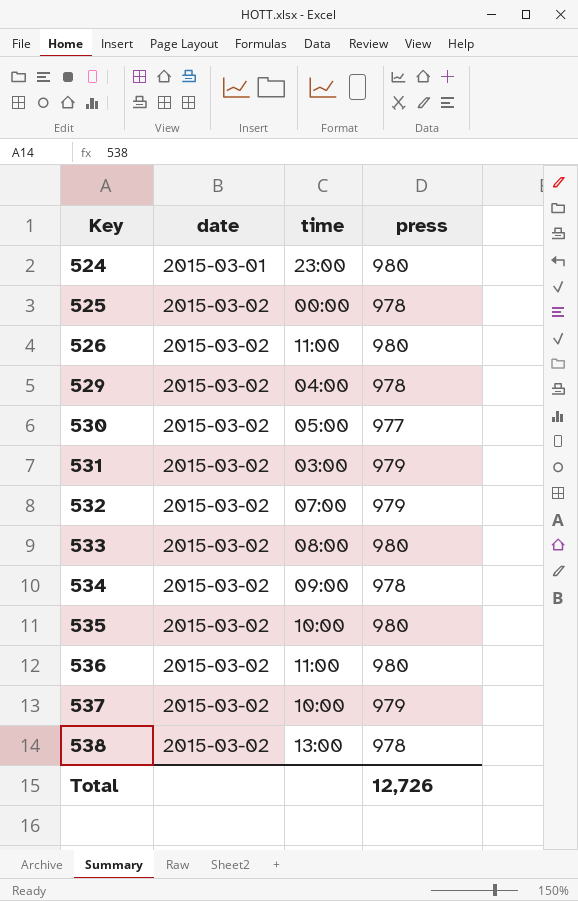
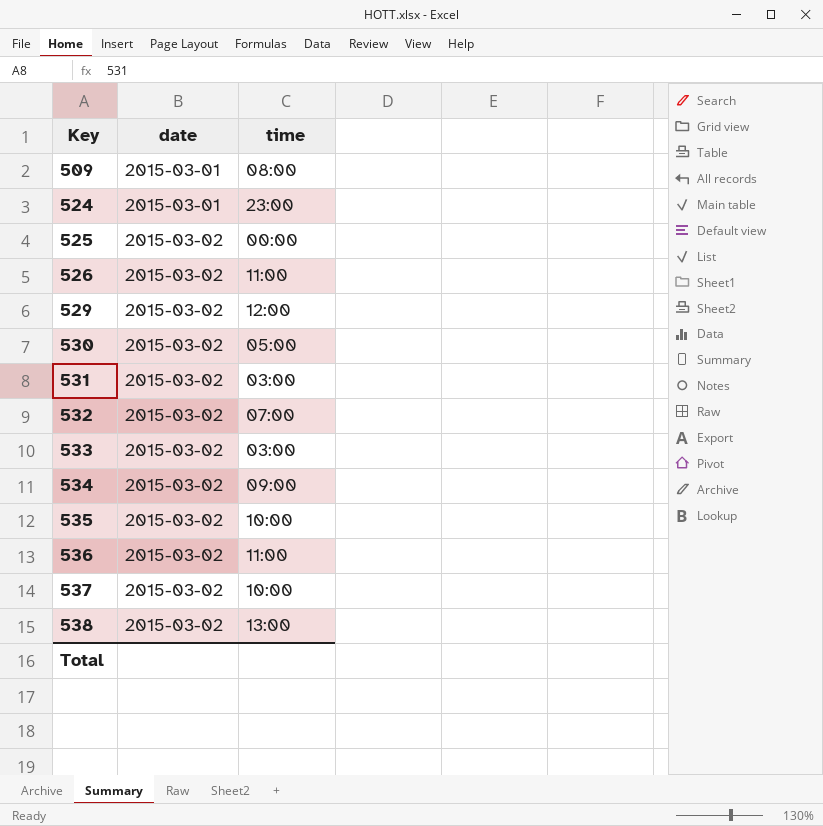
column press | position: 4 -> none
row 509: none -> 2015-03-01 | 08:00
529 | time: 04:00 -> 12:00
533 | time: 08:00 -> 03:00

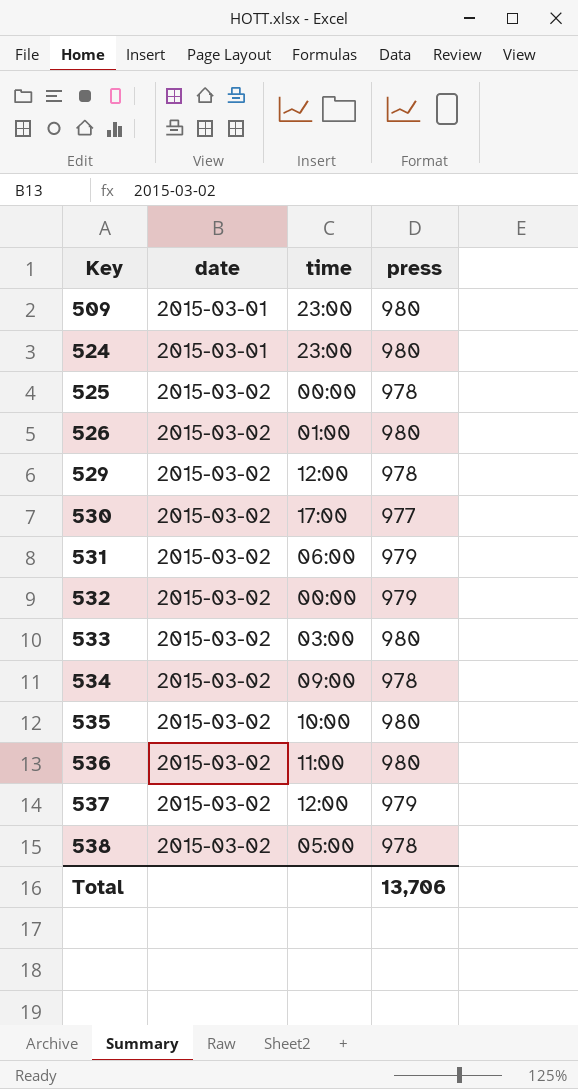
column press | position: none -> 4
509 | time: 08:00 -> 23:00
526 | time: 11:00 -> 01:00
530 | time: 05:00 -> 17:00
531 | time: 03:00 -> 06:00
532 | time: 07:00 -> 00:00
537 | time: 10:00 -> 12:00
538 | time: 13:00 -> 05:00

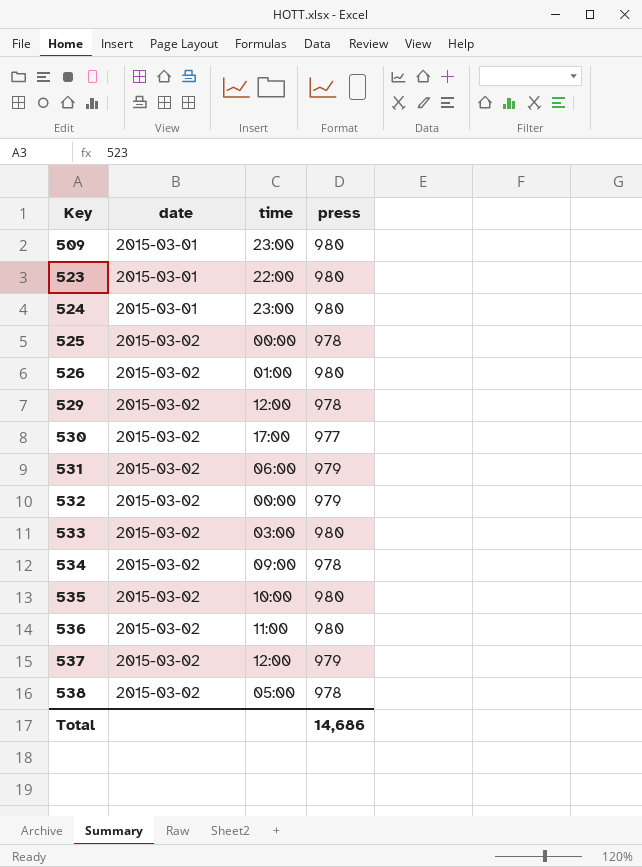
row 523: none -> 2015-03-01 | 22:00 | 980
Total | press: 13,706 -> 14,686

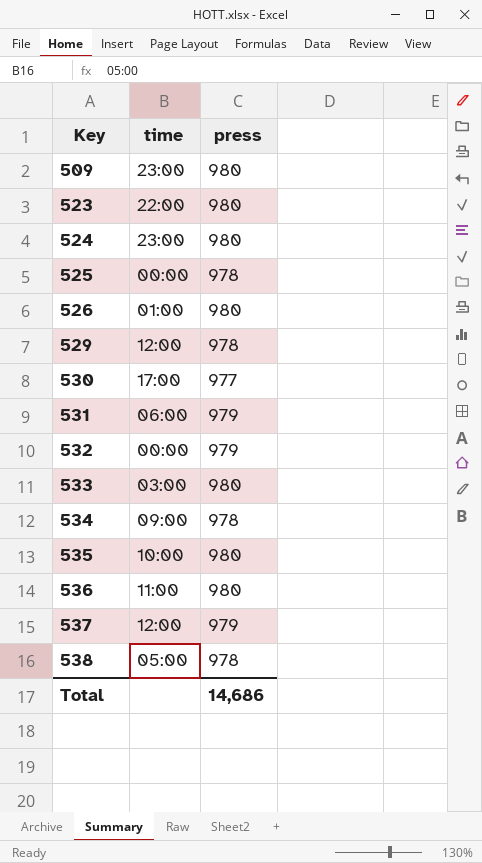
column date | position: 2 -> none

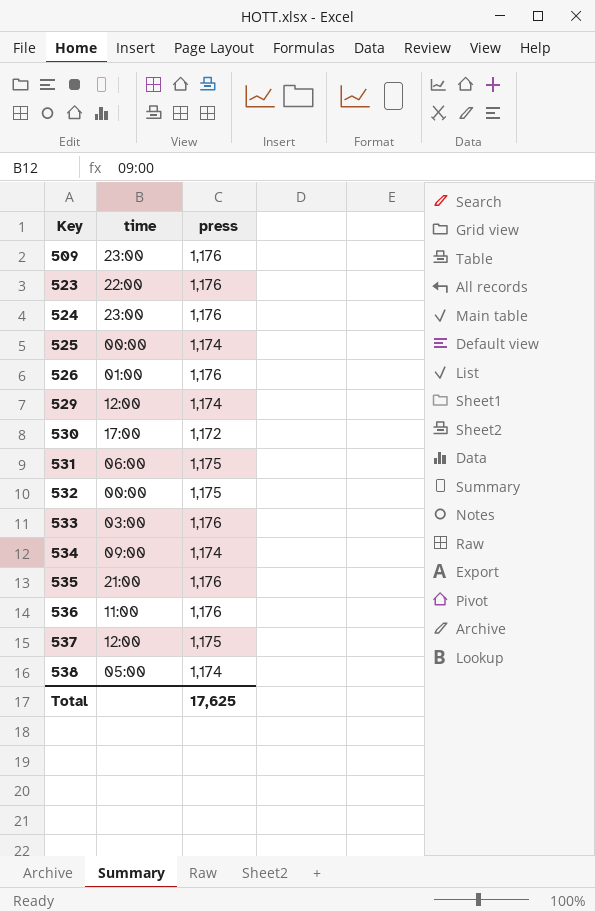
509 | press: 980 -> 1,176
523 | press: 980 -> 1,176
524 | press: 980 -> 1,176
525 | press: 978 -> 1,174
526 | press: 980 -> 1,176
529 | press: 978 -> 1,174
530 | press: 977 -> 1,172
531 | press: 979 -> 1,175
532 | press: 979 -> 1,175
533 | press: 980 -> 1,176
534 | press: 978 -> 1,174
535 | time: 10:00 -> 21:00
535 | press: 980 -> 1,176
536 | press: 980 -> 1,176
537 | press: 979 -> 1,175
538 | press: 978 -> 1,174
Total | press: 14,686 -> 17,625

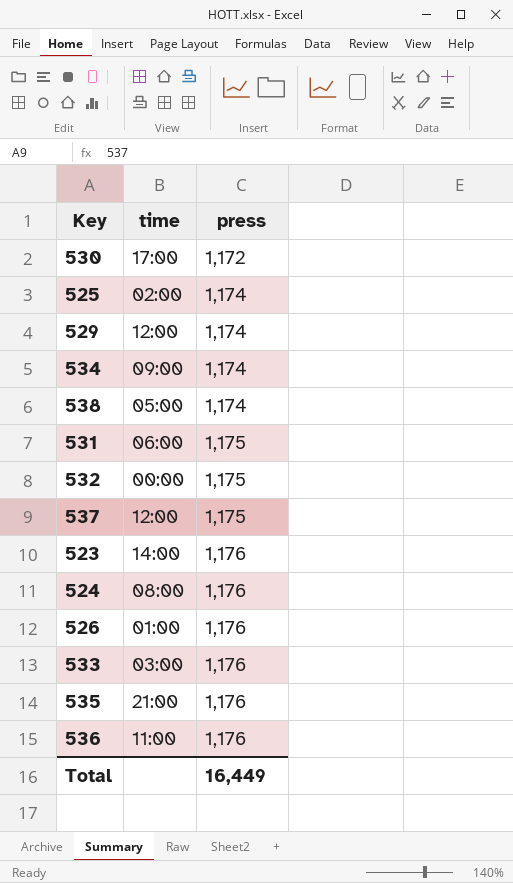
row order: Key ascending -> press ascending
row 509: 23:00 | 1,176 -> none
525 | time: 00:00 -> 02:00
523 | time: 22:00 -> 14:00
524 | time: 23:00 -> 08:00
Total | press: 17,625 -> 16,449

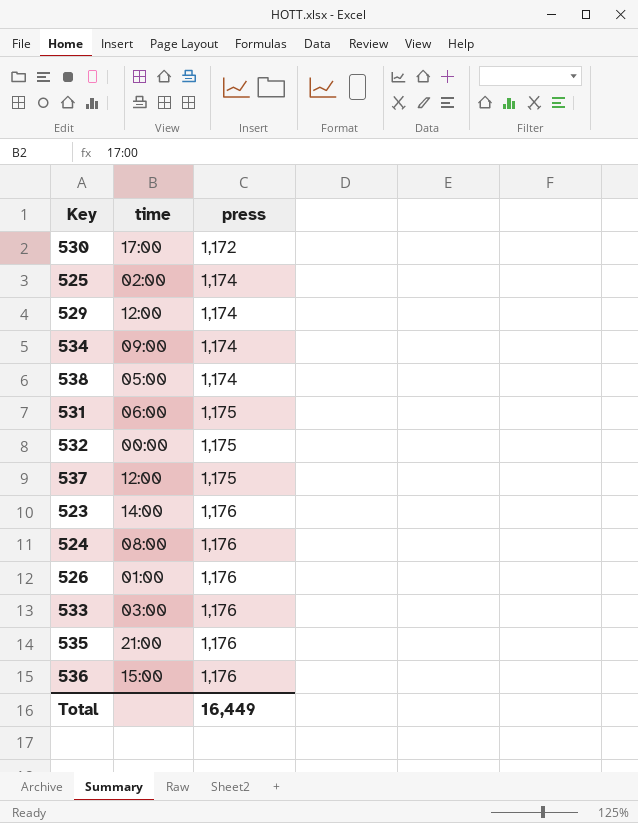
536 | time: 11:00 -> 15:00

